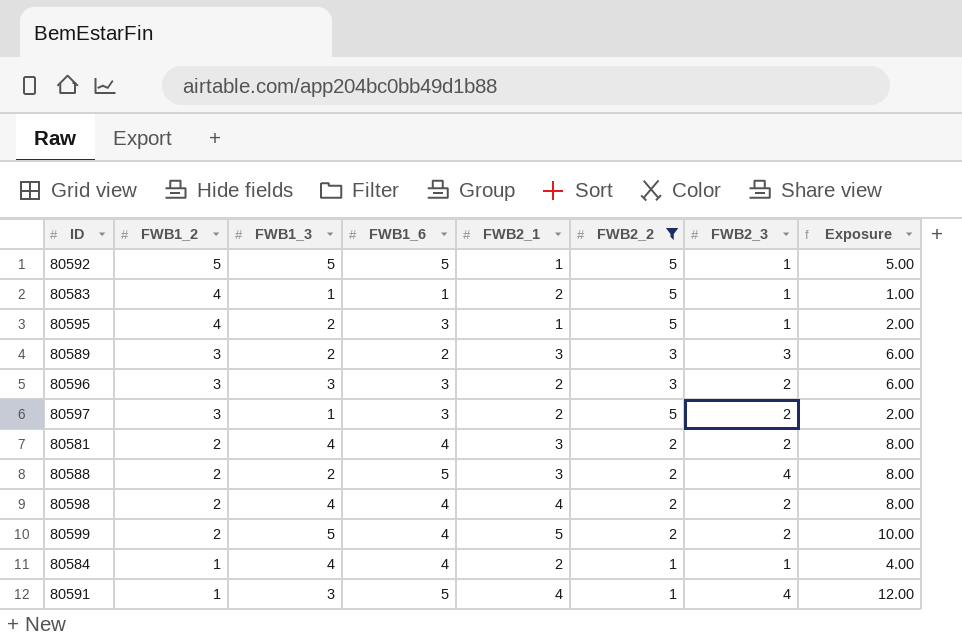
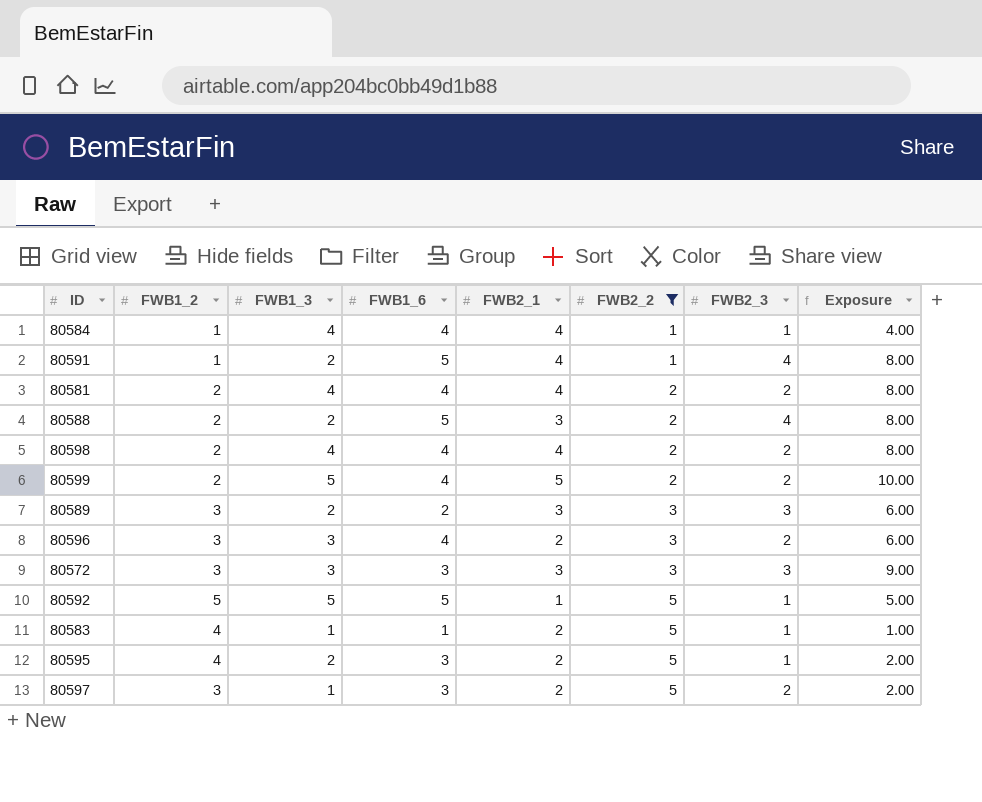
row order: FWB1_2 descending -> FWB2_2 ascending
80584 | FWB2_1: 2 -> 4
80591 | FWB1_3: 3 -> 2
80591 | Exposure: 12.00 -> 8.00
80581 | FWB2_1: 3 -> 4
80596 | FWB1_6: 3 -> 4
row 80572: none -> 3 | 3 | 3 | 3 | 3 | 3 | 9.00
80595 | FWB2_1: 1 -> 2

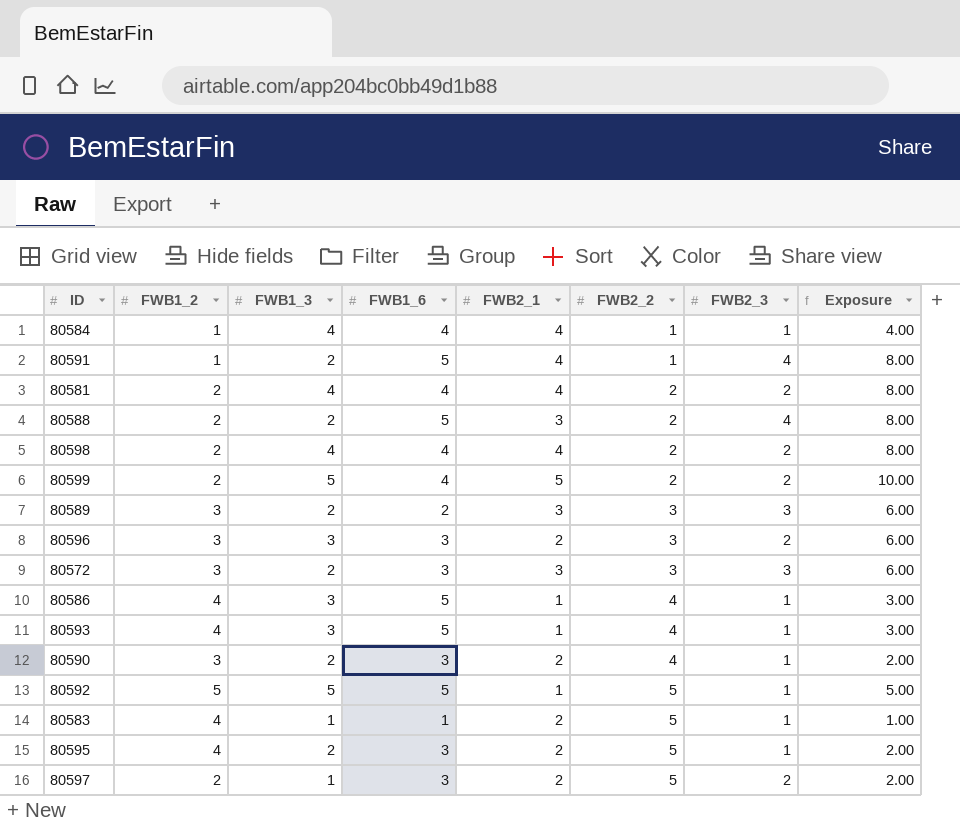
filter: FWB2_2 != 4 -> none
80596 | FWB1_6: 4 -> 3
80572 | FWB1_3: 3 -> 2
80572 | Exposure: 9.00 -> 6.00
80597 | FWB1_2: 3 -> 2

